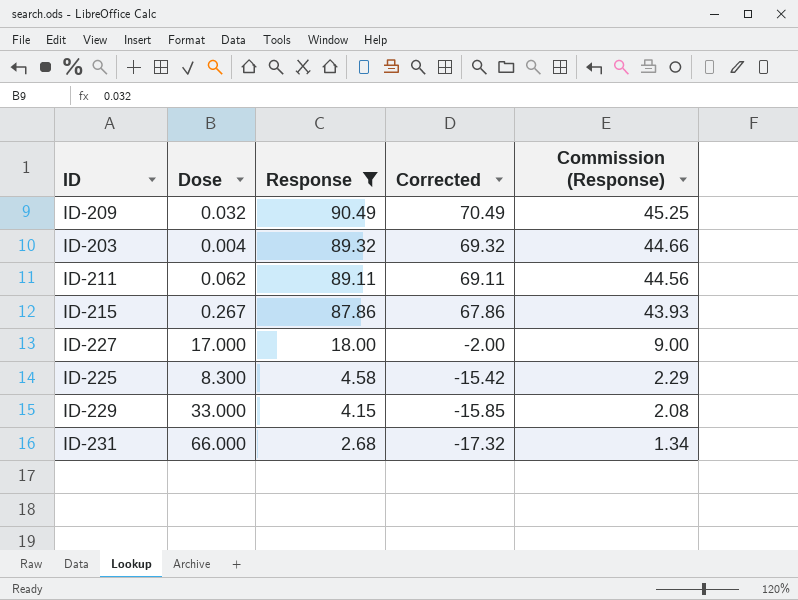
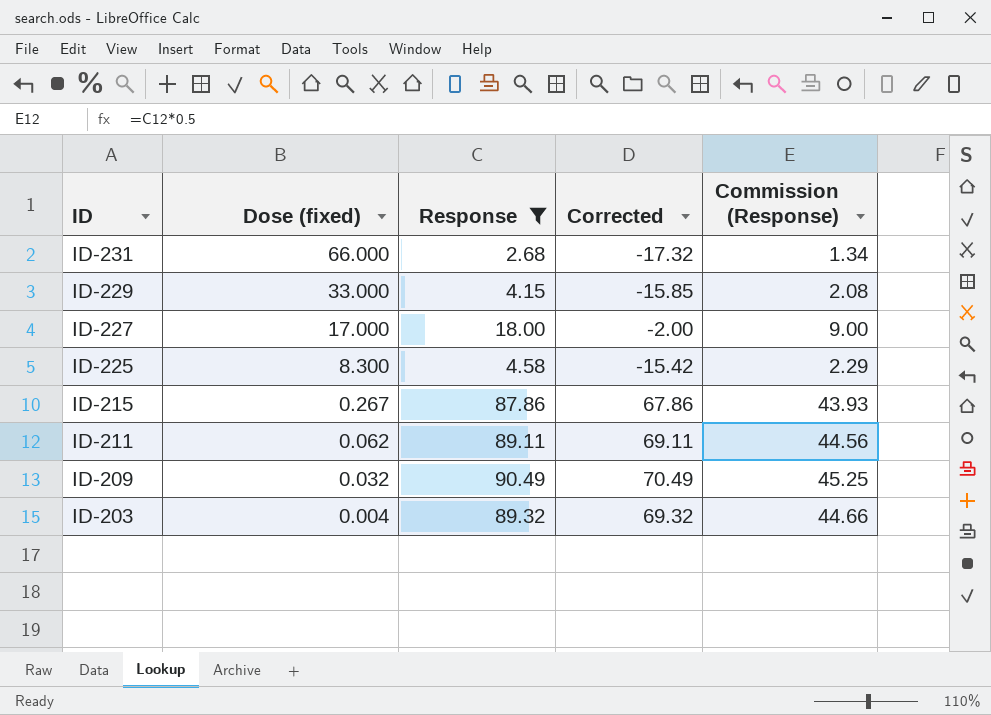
row order: Response descending -> ID descending
column name: Dose -> Dose (fixed)

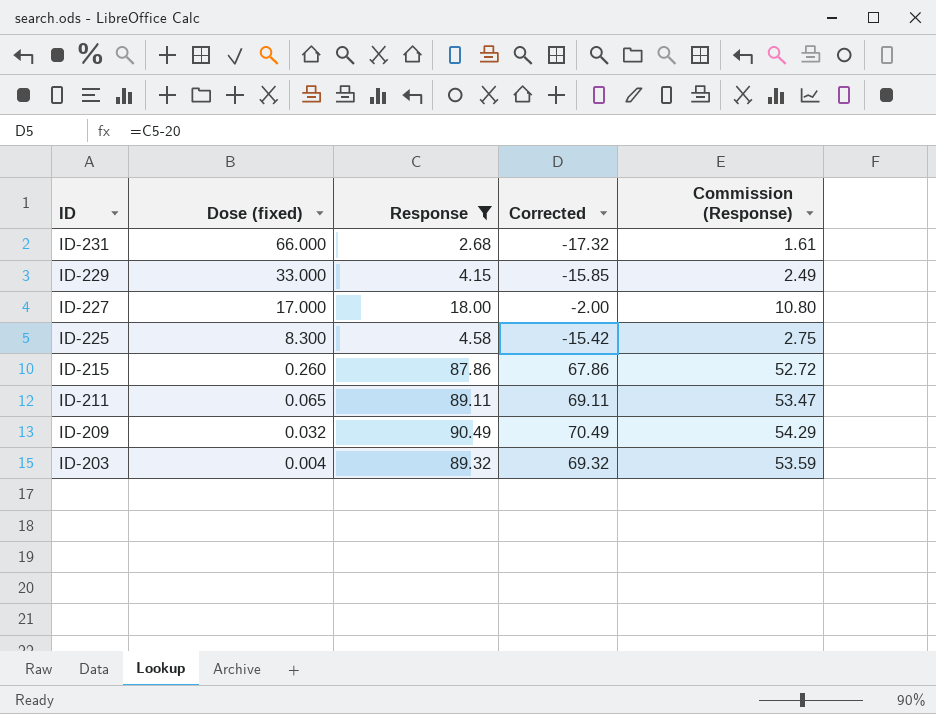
column Commission (Response) | formula: [Response] * 0.5 -> [Response] * 0.6
ID-215 | Dose (fixed): 0.267 -> 0.260
ID-211 | Dose (fixed): 0.062 -> 0.065

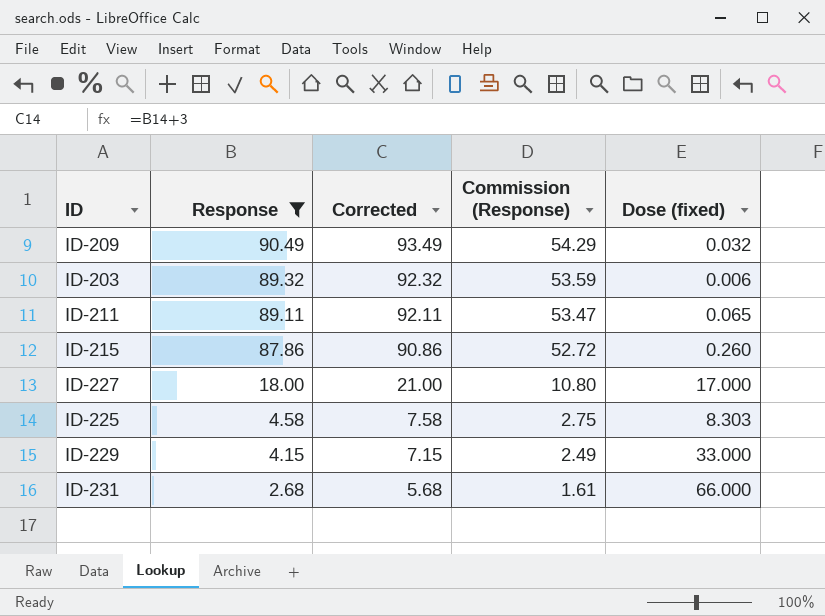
row order: ID descending -> Response descending
column Corrected | formula: [Response] - 20 -> [Response] + 3
column Dose (fixed) | position: 2 -> 5
ID-203 | Dose (fixed): 0.004 -> 0.006
ID-225 | Dose (fixed): 8.300 -> 8.303

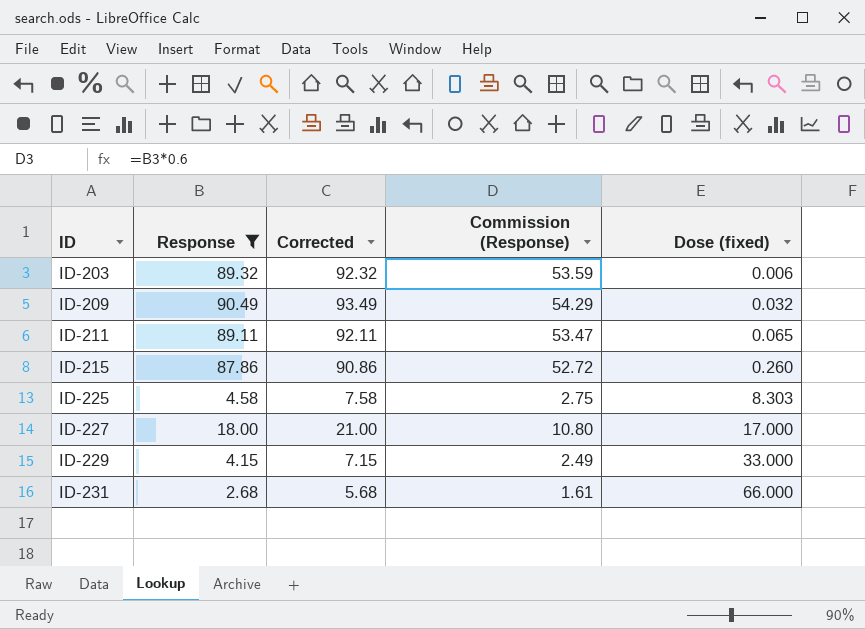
row order: Response descending -> ID ascending

